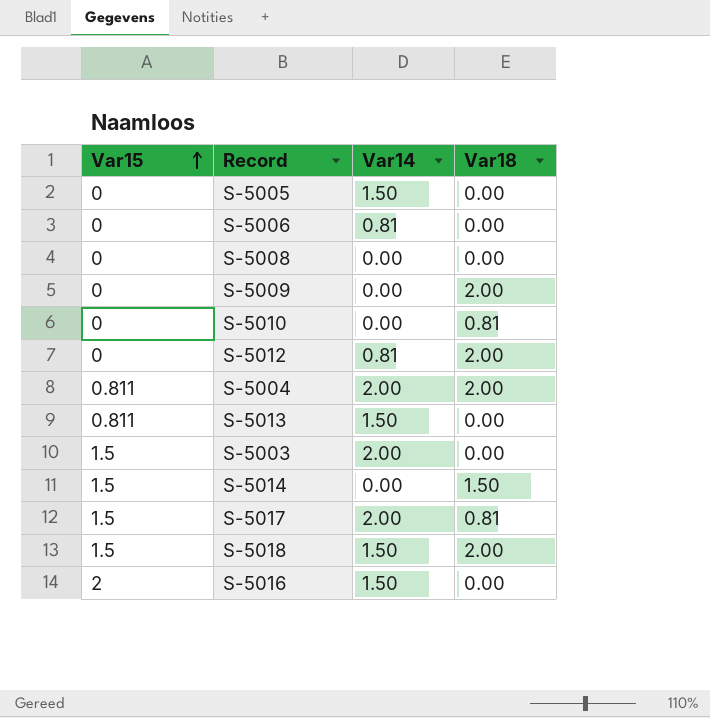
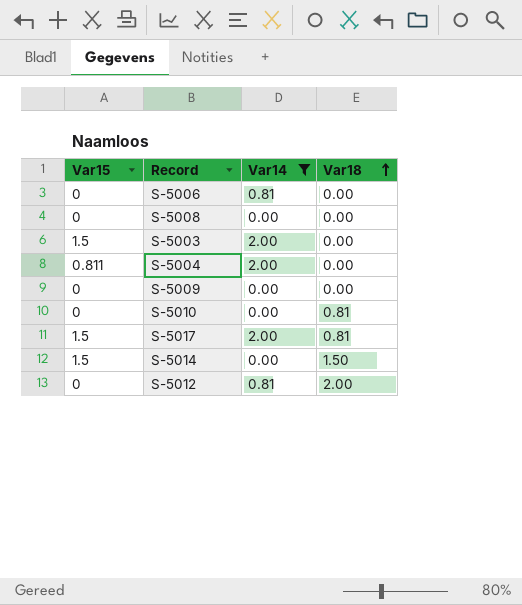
filter: none -> Var14 != 1.50
row order: Var15 ascending -> Var18 ascending
S-5004 | Var18: 2.00 -> 0.00
S-5009 | Var18: 2.00 -> 0.00

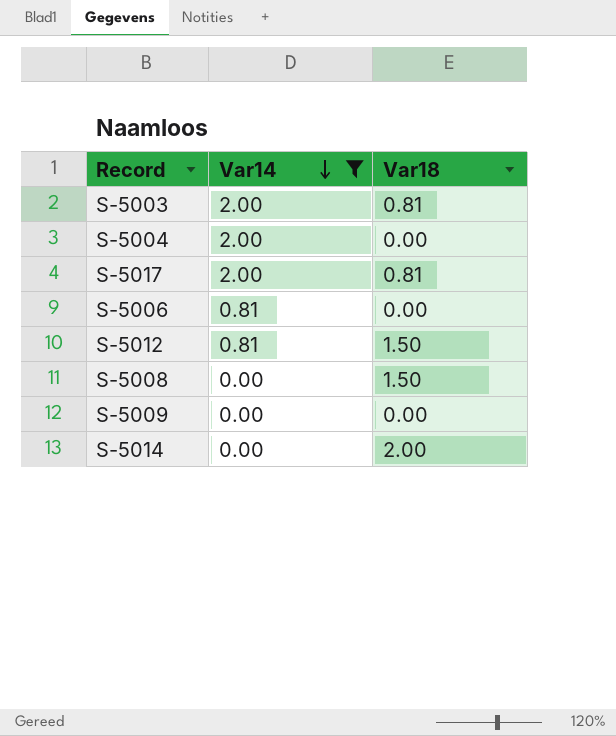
row order: Var18 ascending -> Var14 descending
column Var15 | position: 1 -> none
row S-5010: 0 | 0.00 | 0.81 -> none
S-5003 | Var18: 0.00 -> 0.81
S-5012 | Var18: 2.00 -> 1.50
S-5008 | Var18: 0.00 -> 1.50
S-5014 | Var18: 1.50 -> 2.00

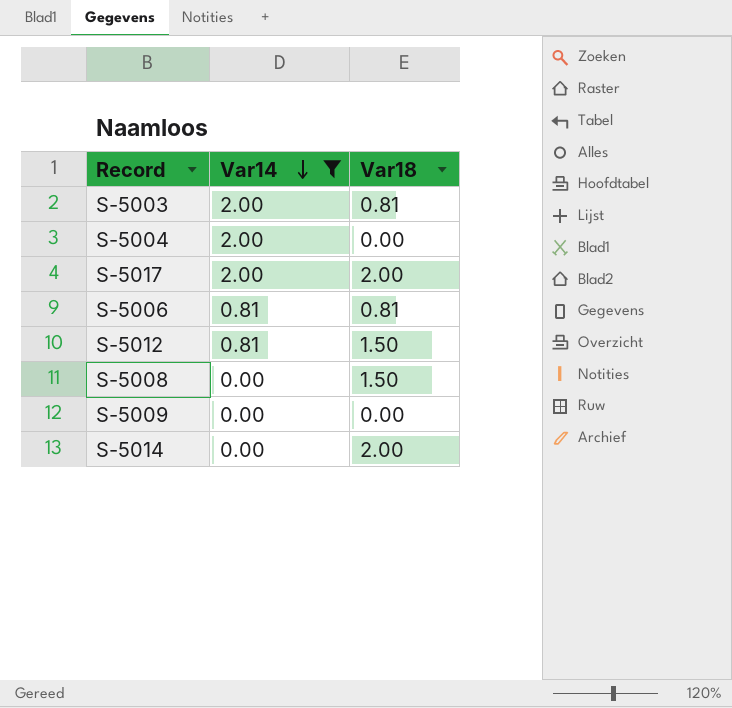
S-5017 | Var18: 0.81 -> 2.00
S-5006 | Var18: 0.00 -> 0.81

